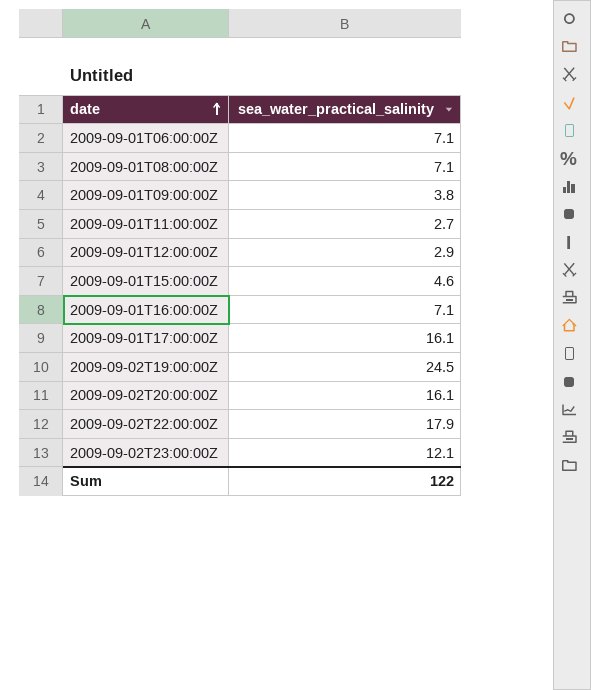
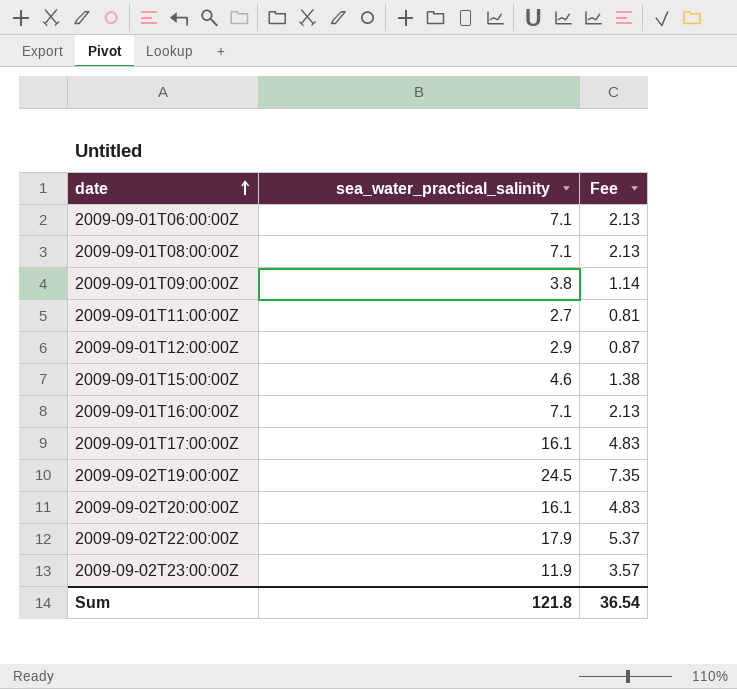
column Fee | formula: none -> [sea_water_practical_salinity] * 0.3
2009-09-02T23:00:00Z | sea_water_practical_salinity: 12.1 -> 11.9
Sum | sea_water_practical_salinity: 122 -> 121.8

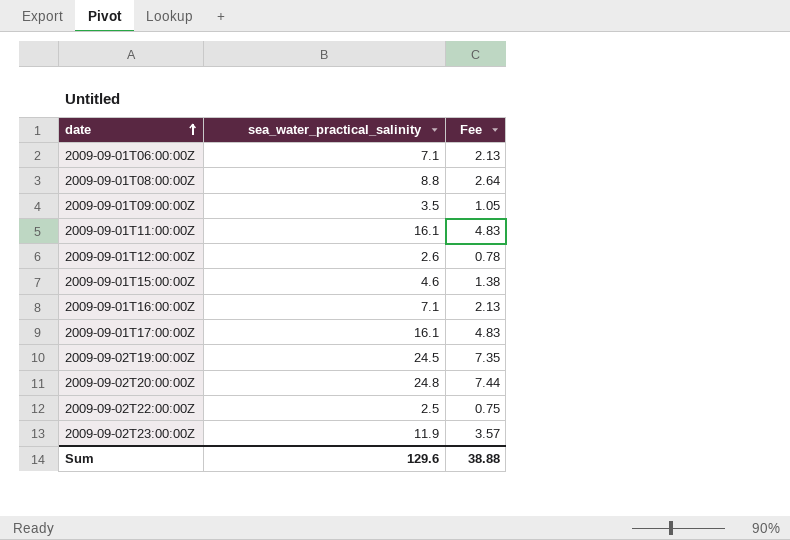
2009-09-01T08:00:00Z | sea_water_practical_salinity: 7.1 -> 8.8
2009-09-01T08:00:00Z | Fee: 2.13 -> 2.64
2009-09-01T09:00:00Z | sea_water_practical_salinity: 3.8 -> 3.5
2009-09-01T09:00:00Z | Fee: 1.14 -> 1.05
2009-09-01T11:00:00Z | sea_water_practical_salinity: 2.7 -> 16.1
2009-09-01T11:00:00Z | Fee: 0.81 -> 4.83
2009-09-01T12:00:00Z | sea_water_practical_salinity: 2.9 -> 2.6
2009-09-01T12:00:00Z | Fee: 0.87 -> 0.78
2009-09-02T20:00:00Z | sea_water_practical_salinity: 16.1 -> 24.8
2009-09-02T20:00:00Z | Fee: 4.83 -> 7.44
2009-09-02T22:00:00Z | sea_water_practical_salinity: 17.9 -> 2.5
2009-09-02T22:00:00Z | Fee: 5.37 -> 0.75
Sum | sea_water_practical_salinity: 121.8 -> 129.6
Sum | Fee: 36.54 -> 38.88

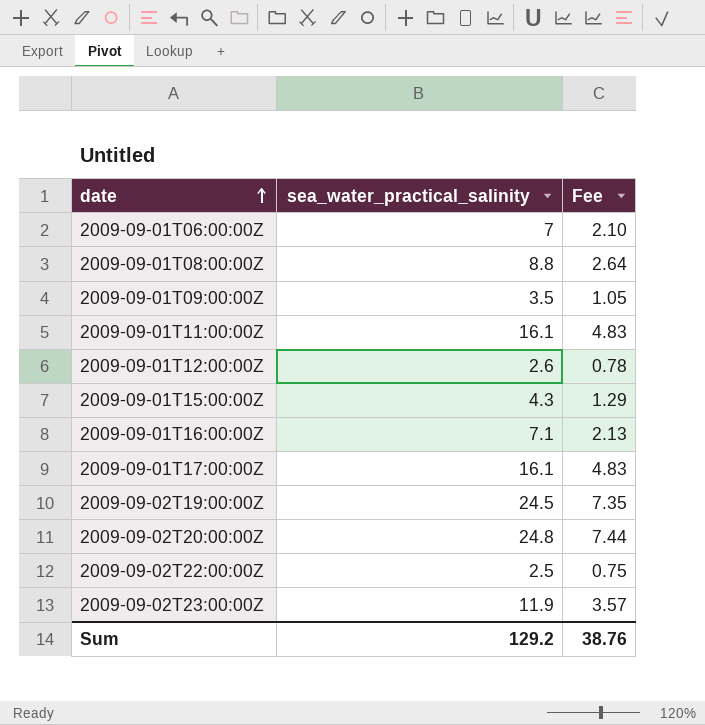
2009-09-01T06:00:00Z | sea_water_practical_salinity: 7.1 -> 7
2009-09-01T06:00:00Z | Fee: 2.13 -> 2.10
2009-09-01T15:00:00Z | sea_water_practical_salinity: 4.6 -> 4.3
2009-09-01T15:00:00Z | Fee: 1.38 -> 1.29
Sum | sea_water_practical_salinity: 129.6 -> 129.2
Sum | Fee: 38.88 -> 38.76

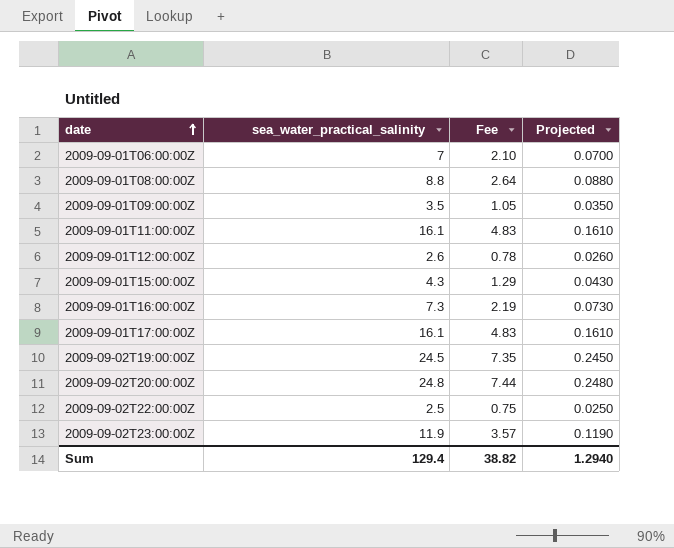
column Projected | formula: none -> [sea_water_practical_salinity] * 0.01
2009-09-01T16:00:00Z | sea_water_practical_salinity: 7.1 -> 7.3
2009-09-01T16:00:00Z | Fee: 2.13 -> 2.19
Sum | sea_water_practical_salinity: 129.2 -> 129.4
Sum | Fee: 38.76 -> 38.82

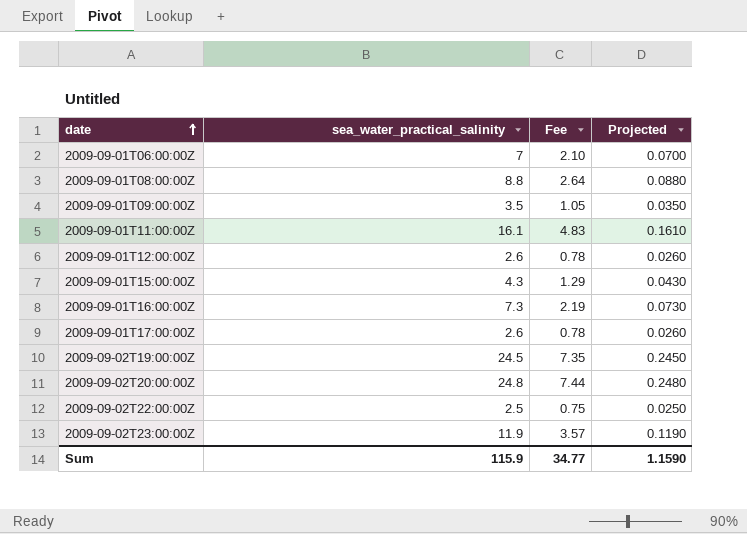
2009-09-01T17:00:00Z | sea_water_practical_salinity: 16.1 -> 2.6
2009-09-01T17:00:00Z | Fee: 4.83 -> 0.78
2009-09-01T17:00:00Z | Projected: 0.1610 -> 0.0260
Sum | sea_water_practical_salinity: 129.4 -> 115.9
Sum | Fee: 38.82 -> 34.77
Sum | Projected: 1.2940 -> 1.1590

